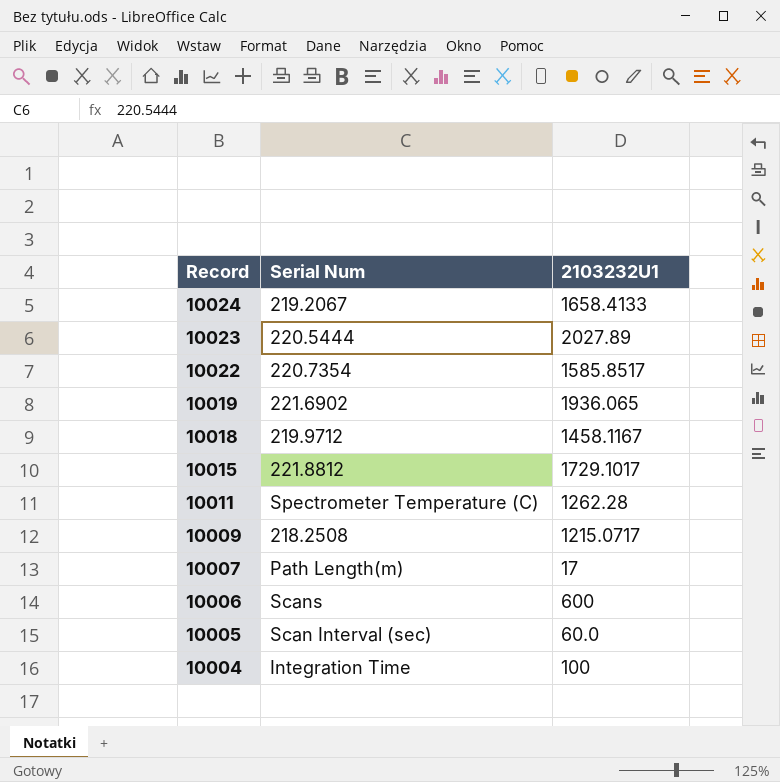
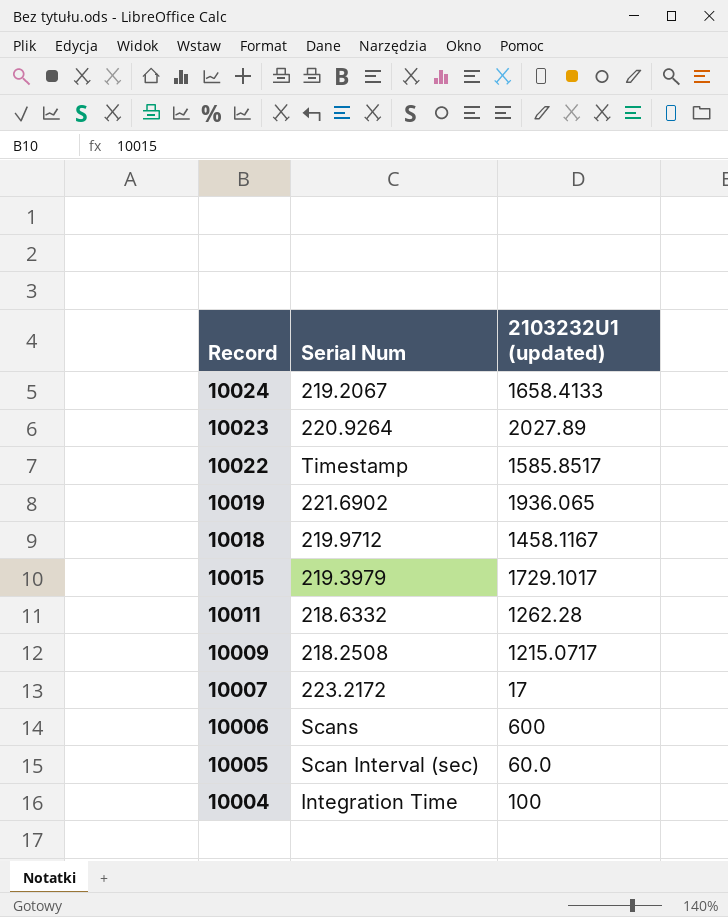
column name: 2103232U1 -> 2103232U1 (updated)
10023 | Serial Num: 220.5444 -> 220.9264
10022 | Serial Num: 220.7354 -> Timestamp
10015 | Serial Num: 221.8812 -> 219.3979
10011 | Serial Num: Spectrometer Temperature (C) -> 218.6332
10007 | Serial Num: Path Length(m) -> 223.2172

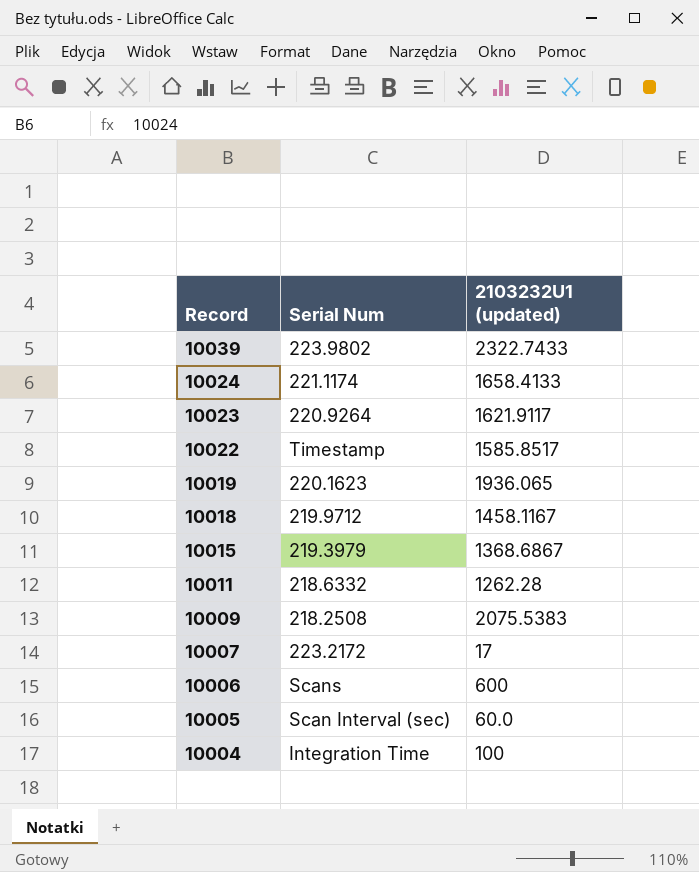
row 10039: none -> 223.9802 | 2322.7433
10024 | Serial Num: 219.2067 -> 221.1174
10023 | 2103232U1 (updated): 2027.89 -> 1621.9117
10019 | Serial Num: 221.6902 -> 220.1623
10015 | 2103232U1 (updated): 1729.1017 -> 1368.6867
10009 | 2103232U1 (updated): 1215.0717 -> 2075.5383

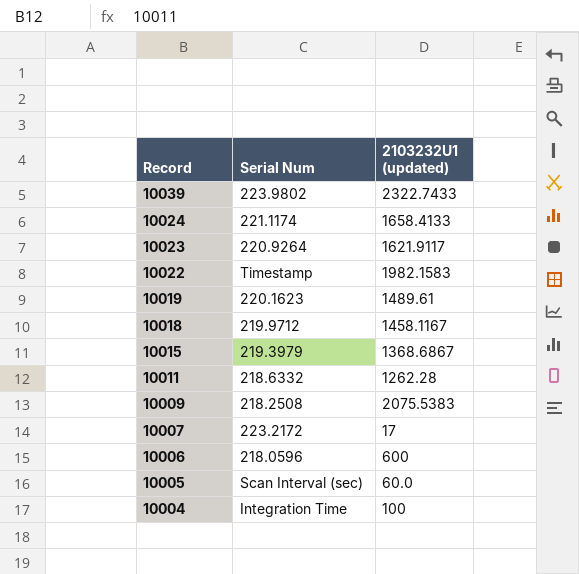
10022 | 2103232U1 (updated): 1585.8517 -> 1982.1583
10019 | 2103232U1 (updated): 1936.065 -> 1489.61
10006 | Serial Num: Scans -> 218.0596

